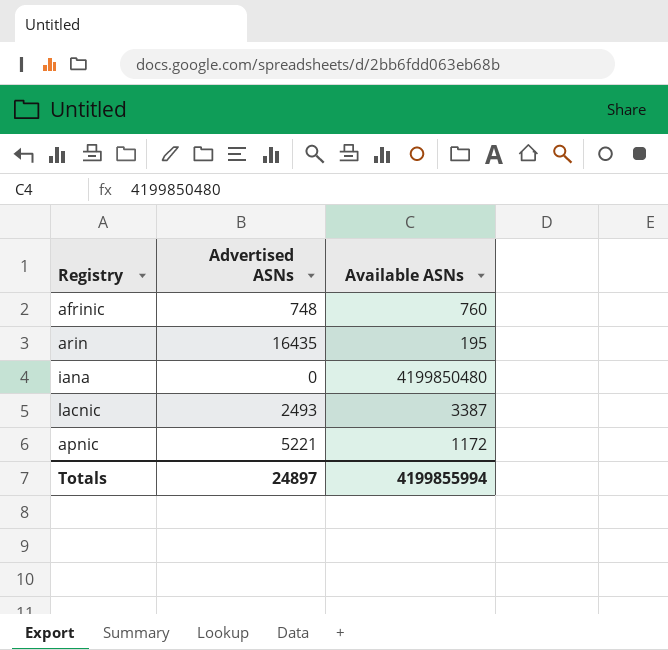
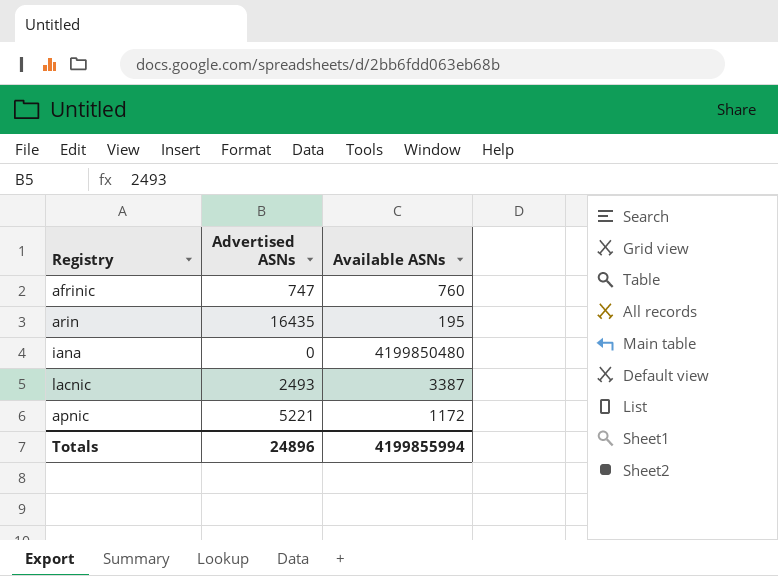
afrinic | Advertised ASNs: 748 -> 747
Totals | Advertised ASNs: 24897 -> 24896

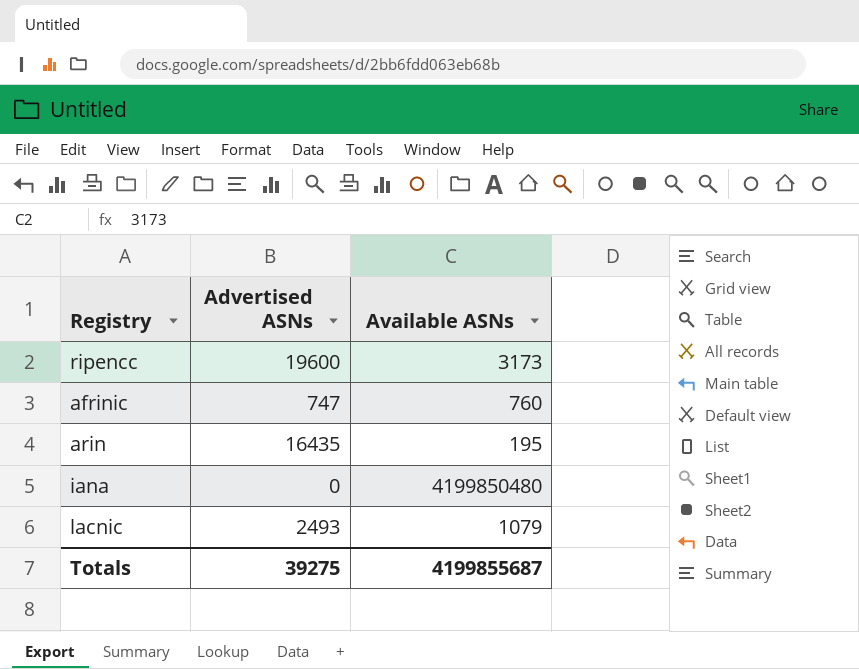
row apnic: 5221 | 1172 -> none
row ripencc: none -> 19600 | 3173
lacnic | Available ASNs: 3387 -> 1079
Totals | Advertised ASNs: 24896 -> 39275
Totals | Available ASNs: 4199855994 -> 4199855687

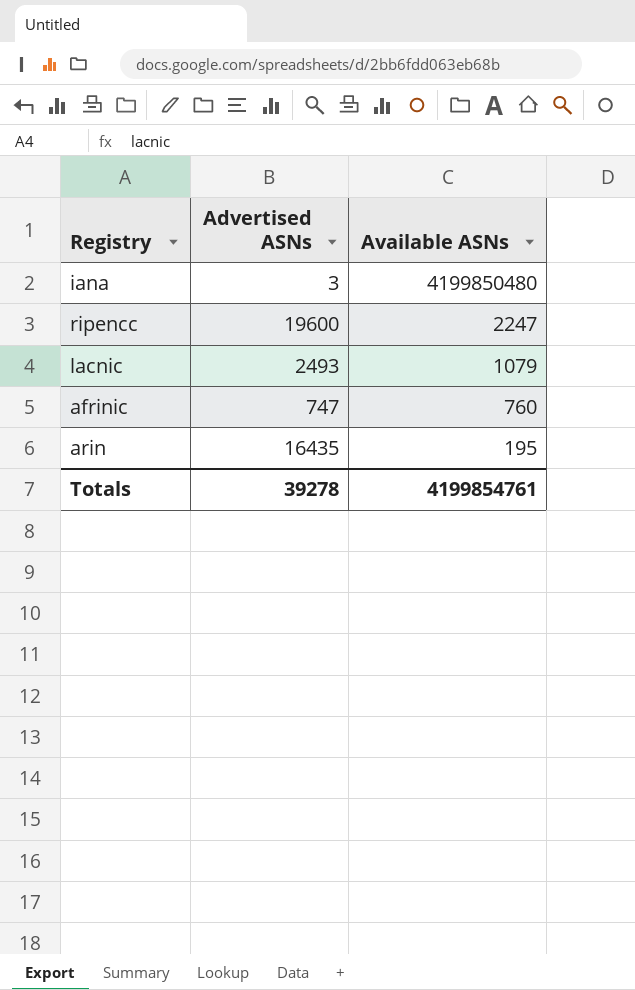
row order: none -> Available ASNs descending
iana | Advertised ASNs: 0 -> 3
ripencc | Available ASNs: 3173 -> 2247
Totals | Advertised ASNs: 39275 -> 39278
Totals | Available ASNs: 4199855687 -> 4199854761

